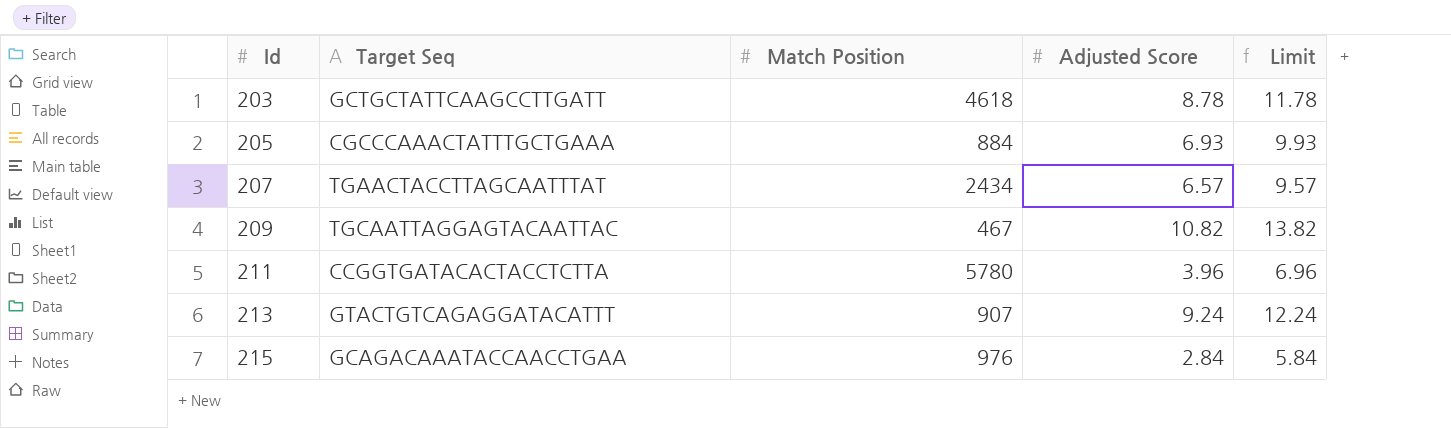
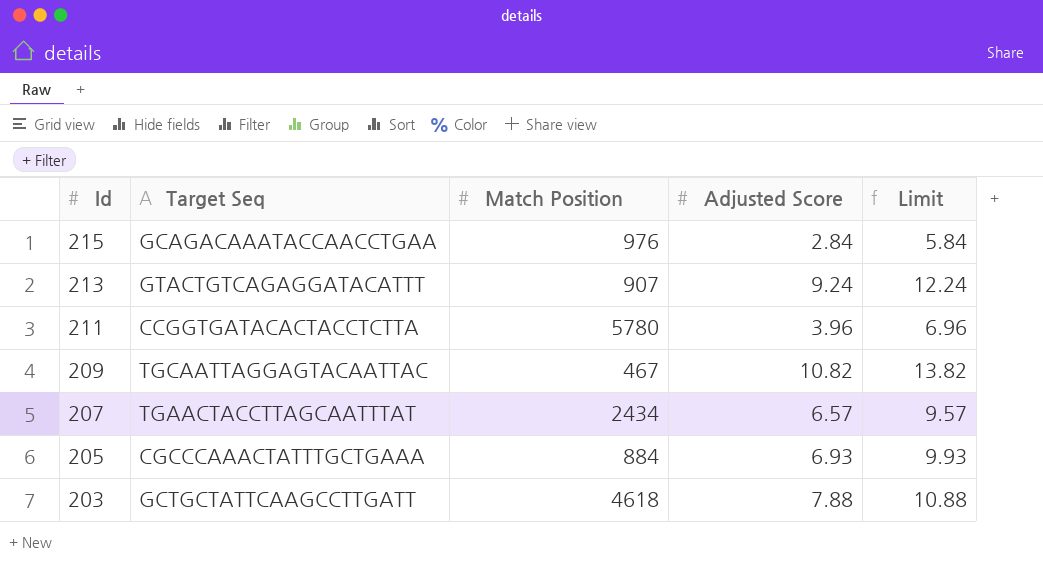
row order: Id ascending -> Id descending
203 | Adjusted Score: 8.78 -> 7.88
203 | Limit: 11.78 -> 10.88

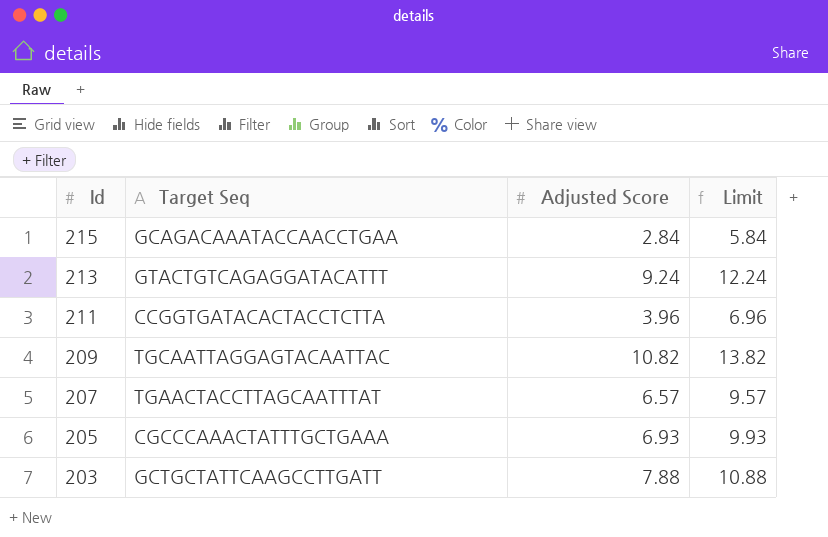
column Match Position | position: 3 -> none

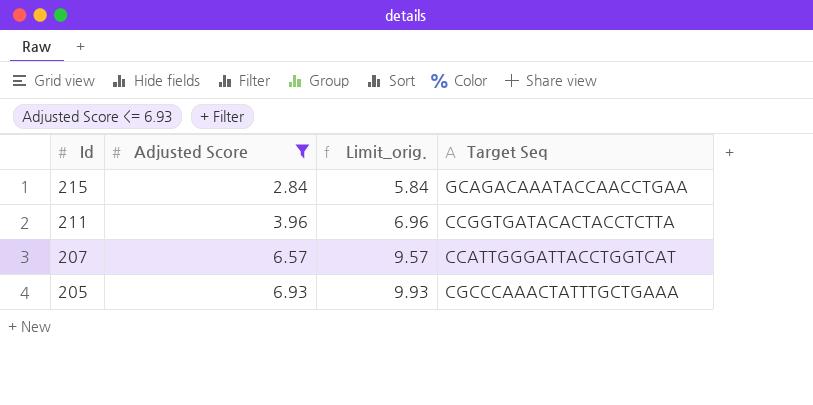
filter: none -> Adjusted Score <= 6.93
column name: Limit -> Limit_orig.
column Target Seq | position: 2 -> 4
207 | Target Seq: TGAACTACCTTAGCAATTTAT -> CCATTGGGATTACCTGGTCAT

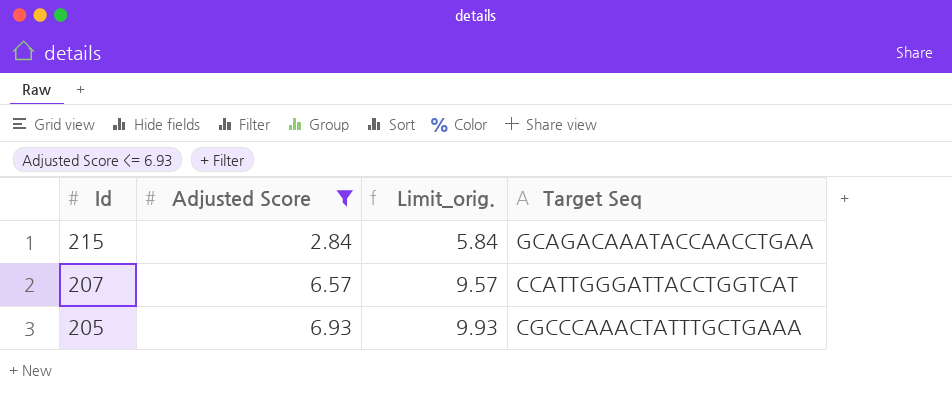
row 211: 3.96 | 6.96 | CCGGTGATACACTACCTCTTA -> none

